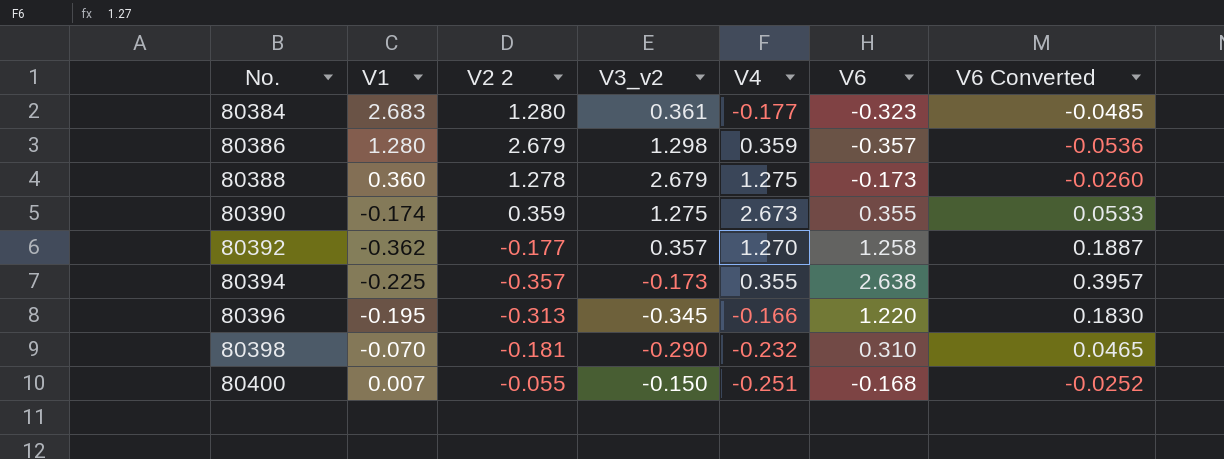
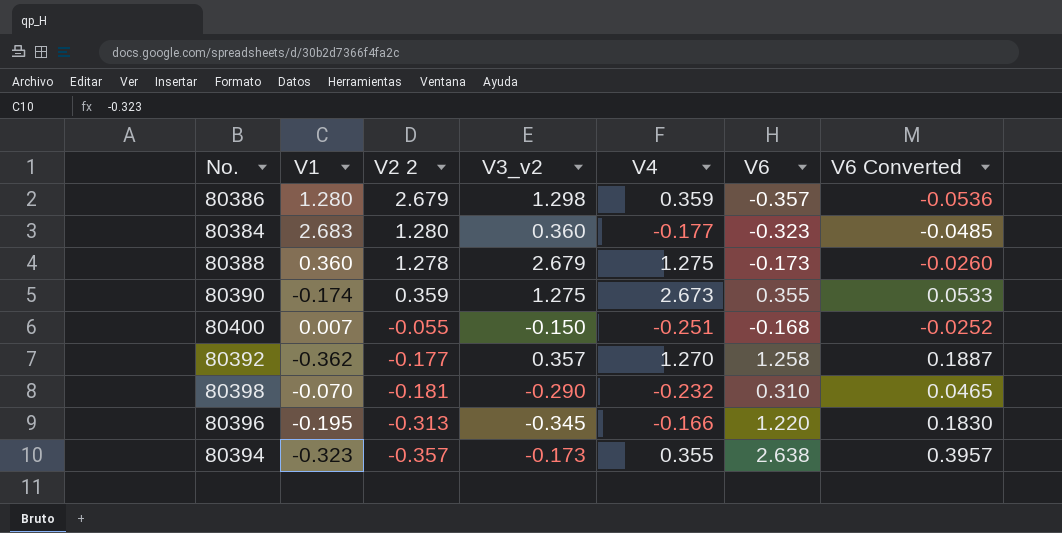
row order: No. ascending -> V2 2 descending
80384 | V3_v2: 0.361 -> 0.360
80394 | V1: -0.225 -> -0.323

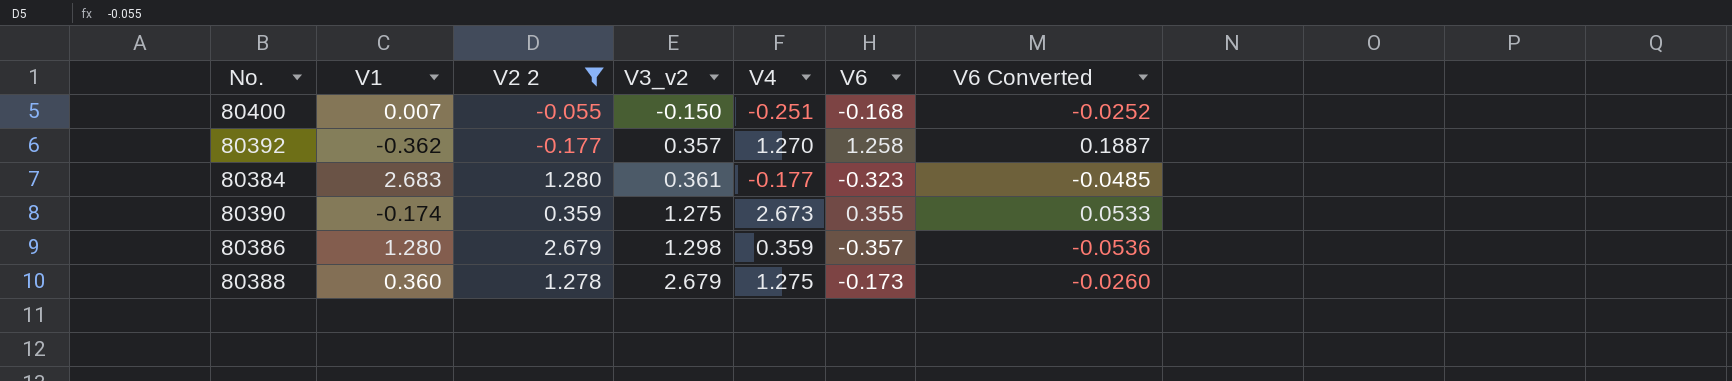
filter: none -> V2 2 >= -0.177
row order: V2 2 descending -> V3_v2 ascending
80384 | V3_v2: 0.360 -> 0.361

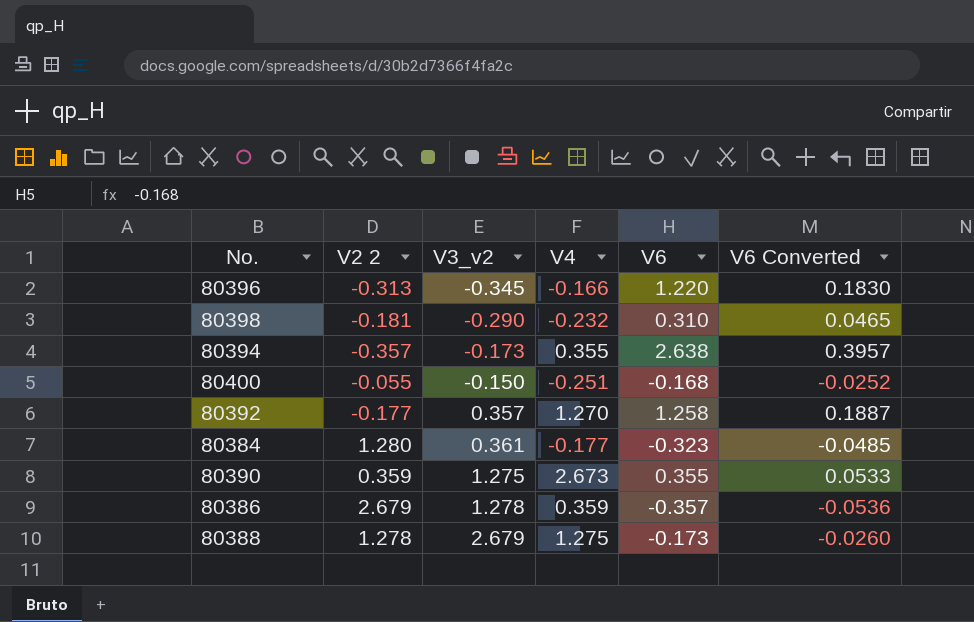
filter: V2 2 >= -0.177 -> none
column V1 | position: 2 -> none
80386 | V3_v2: 1.298 -> 1.278

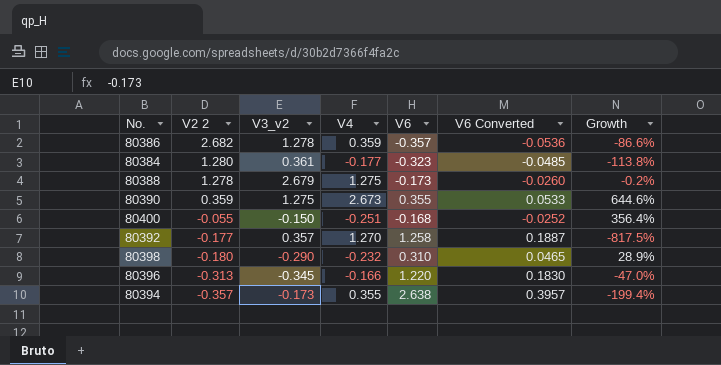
row order: V3_v2 ascending -> V2 2 descending
column Growth | formula: none -> ([V4] - [V2 2]) / [V2 2]
80386 | V2 2: 2.679 -> 2.682
80398 | V2 2: -0.181 -> -0.180

